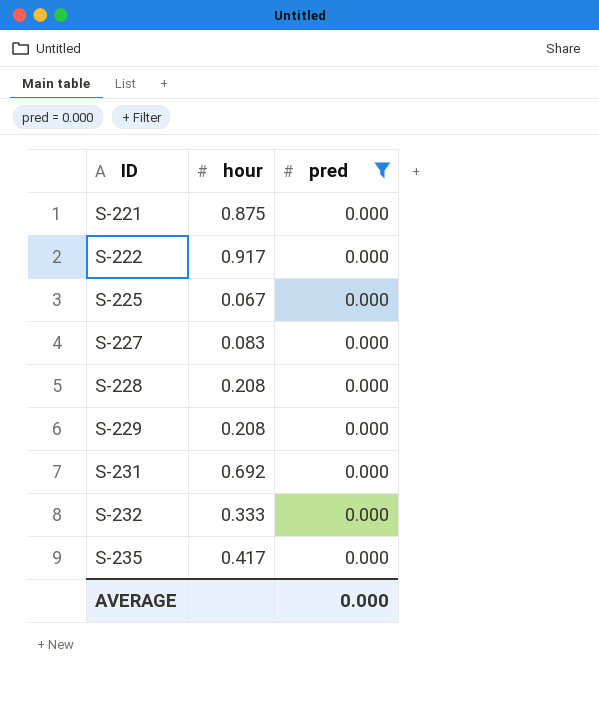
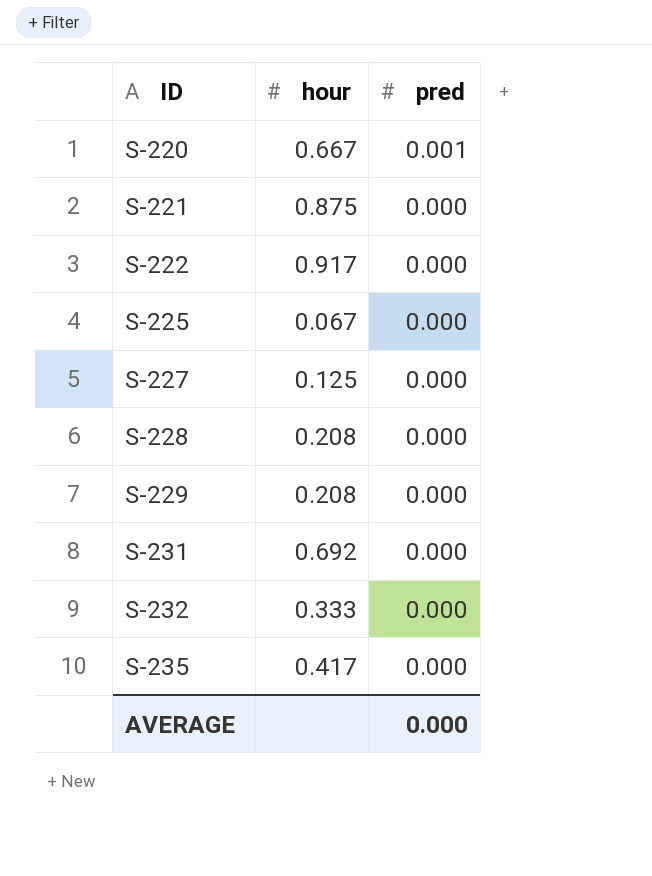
filter: pred = 0.000 -> none
S-227 | hour: 0.083 -> 0.125

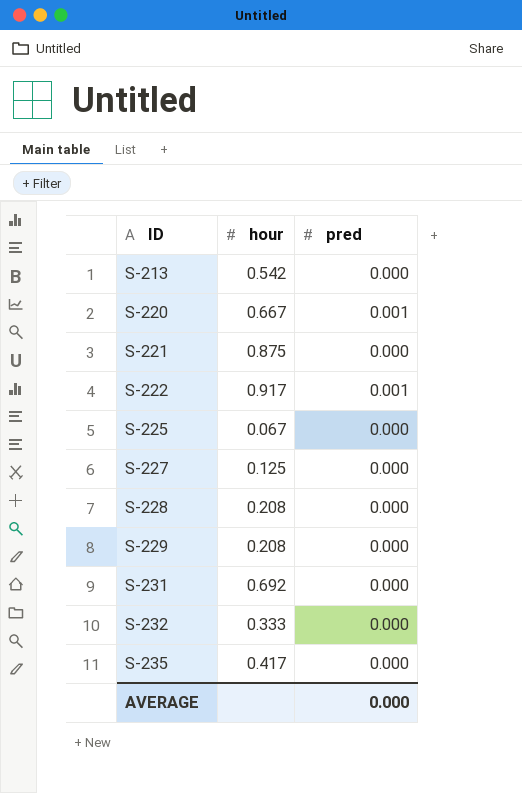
row S-213: none -> 0.542 | 0.000
S-222 | pred: 0.000 -> 0.001

